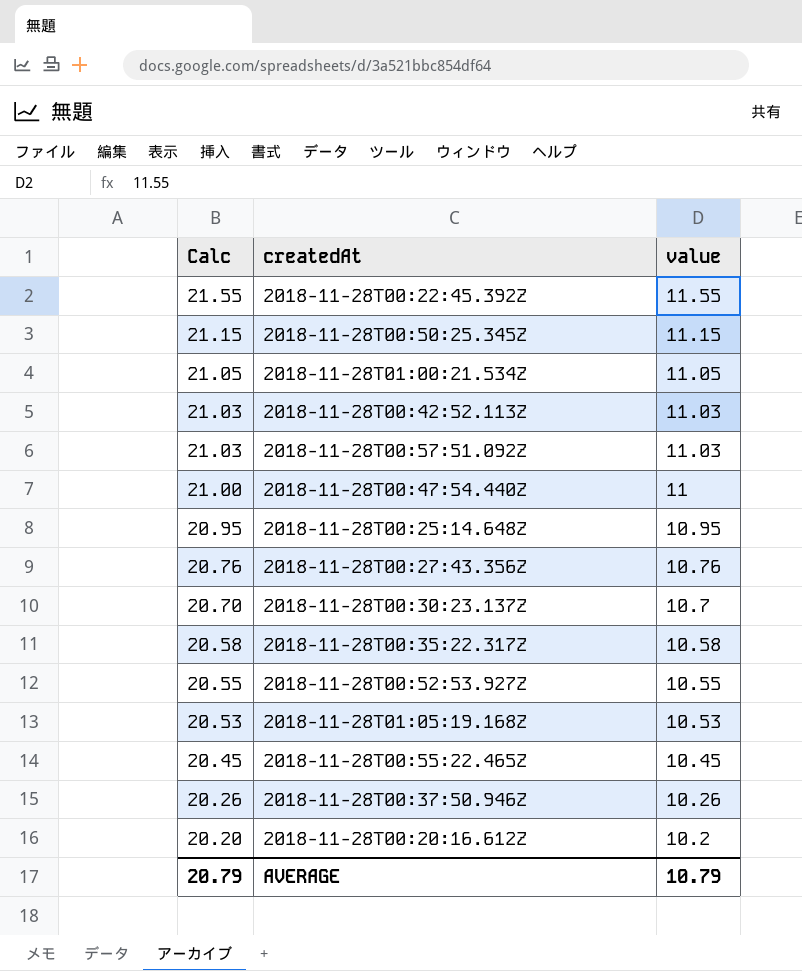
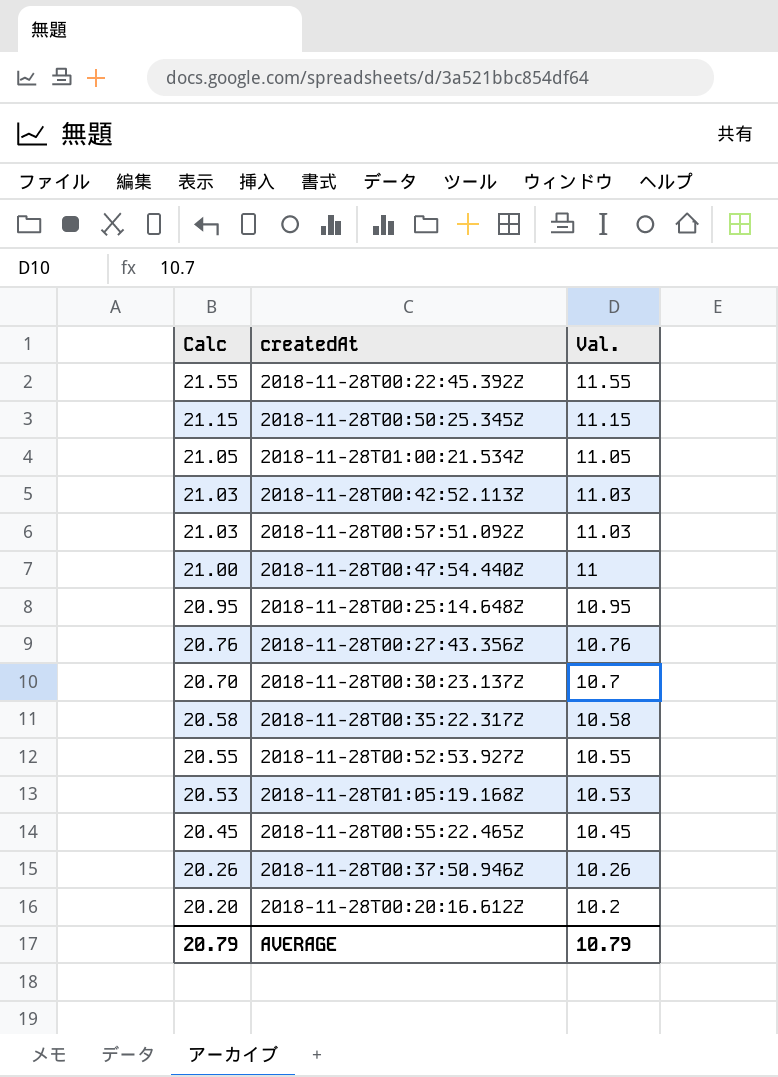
column name: value -> Val.

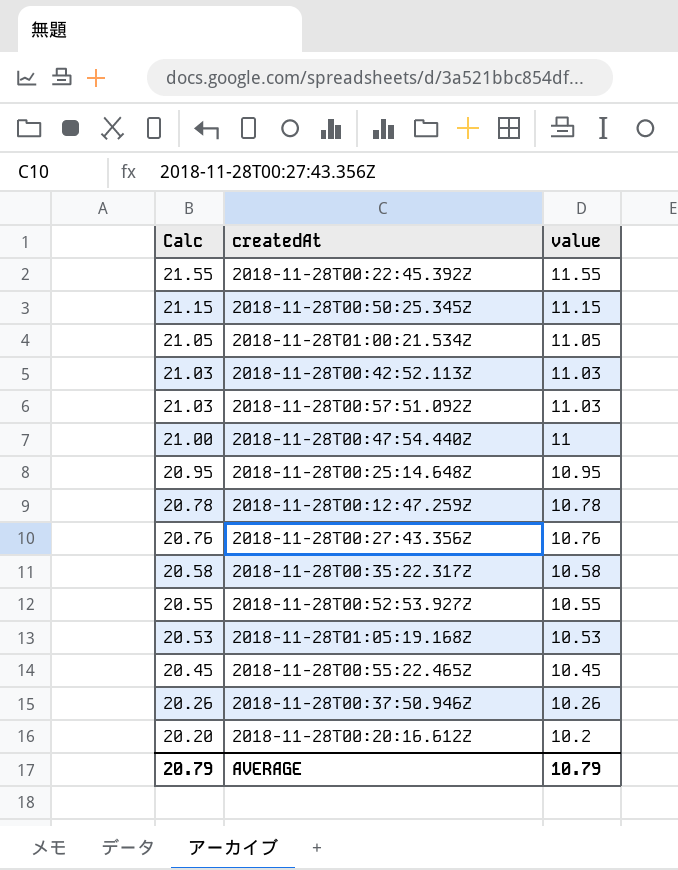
column name: Val. -> value
row 2018-11-28T00:30:23.137Z: 20.70 | 10.7 -> none
row 2018-11-28T00:12:47.259Z: none -> 20.78 | 10.78

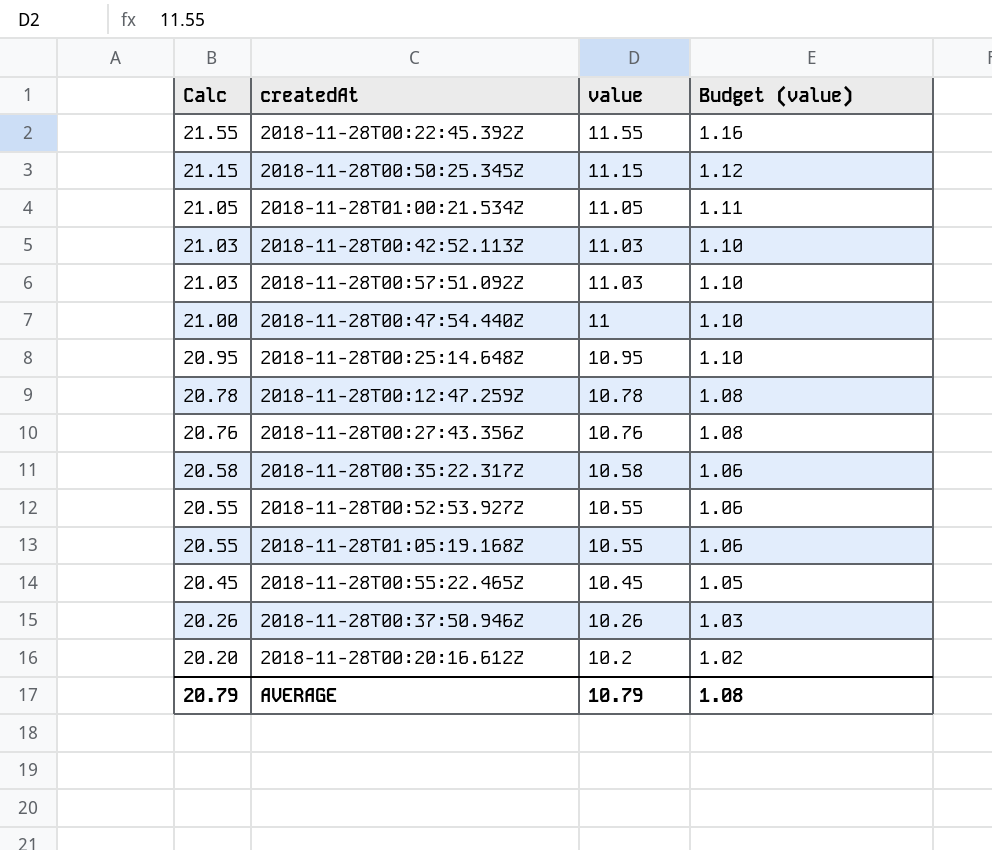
column Budget (value) | formula: none -> [value] * 0.1
2018-11-28T01:05:19.168Z | Calc: 20.53 -> 20.55
2018-11-28T01:05:19.168Z | value: 10.53 -> 10.55

